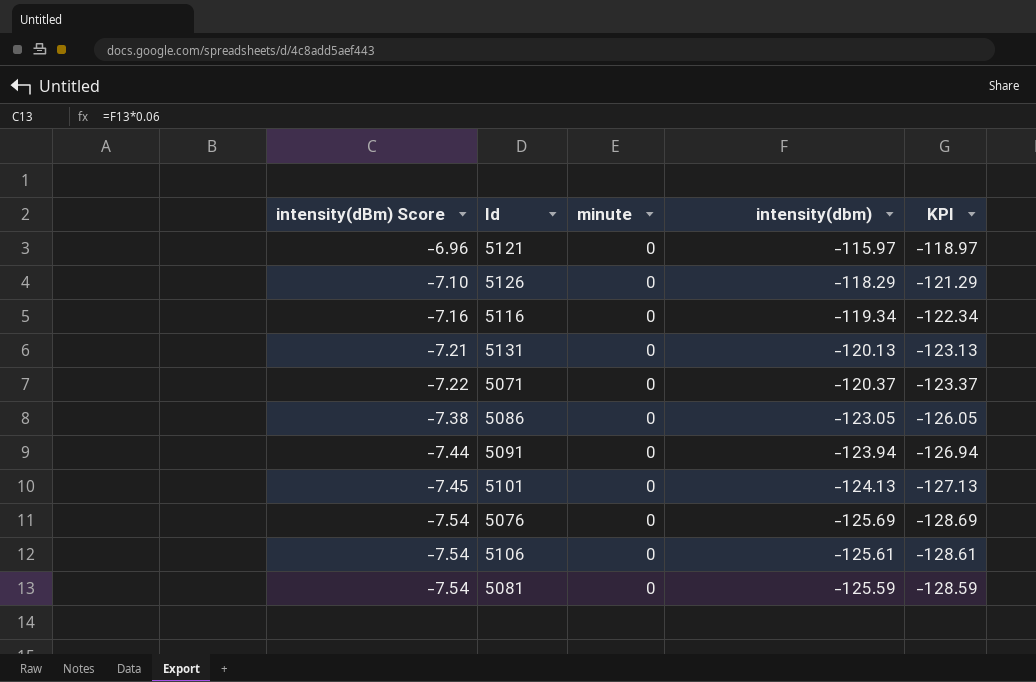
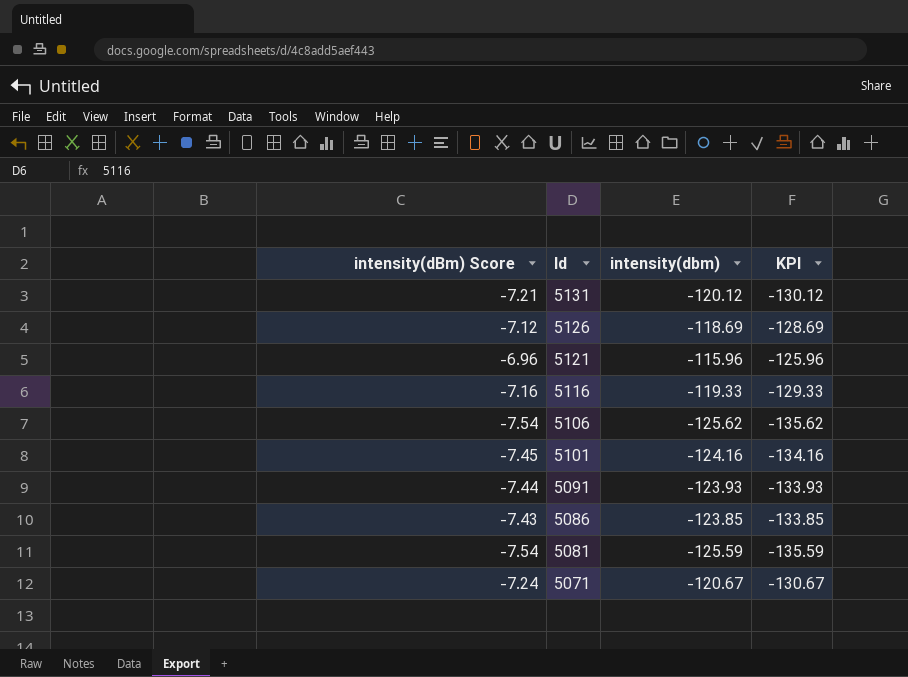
row order: intensity(dBm) Score descending -> Id descending
column minute | position: 3 -> none
column KPI | formula: [intensity(dbm)] - 3 -> [intensity(dbm)] - 10
row 5076: -7.54 | 0 | -125.69 | -128.69 -> none
5131 | intensity(dbm): -120.13 -> -120.12
5126 | intensity(dBm) Score: -7.10 -> -7.12
5126 | intensity(dbm): -118.29 -> -118.69
5121 | intensity(dbm): -115.97 -> -115.96
5116 | intensity(dbm): -119.34 -> -119.33
5106 | intensity(dbm): -125.61 -> -125.62
5101 | intensity(dbm): -124.13 -> -124.16
5091 | intensity(dbm): -123.94 -> -123.93
5086 | intensity(dBm) Score: -7.38 -> -7.43
5086 | intensity(dbm): -123.05 -> -123.85
5071 | intensity(dBm) Score: -7.22 -> -7.24
5071 | intensity(dbm): -120.37 -> -120.67

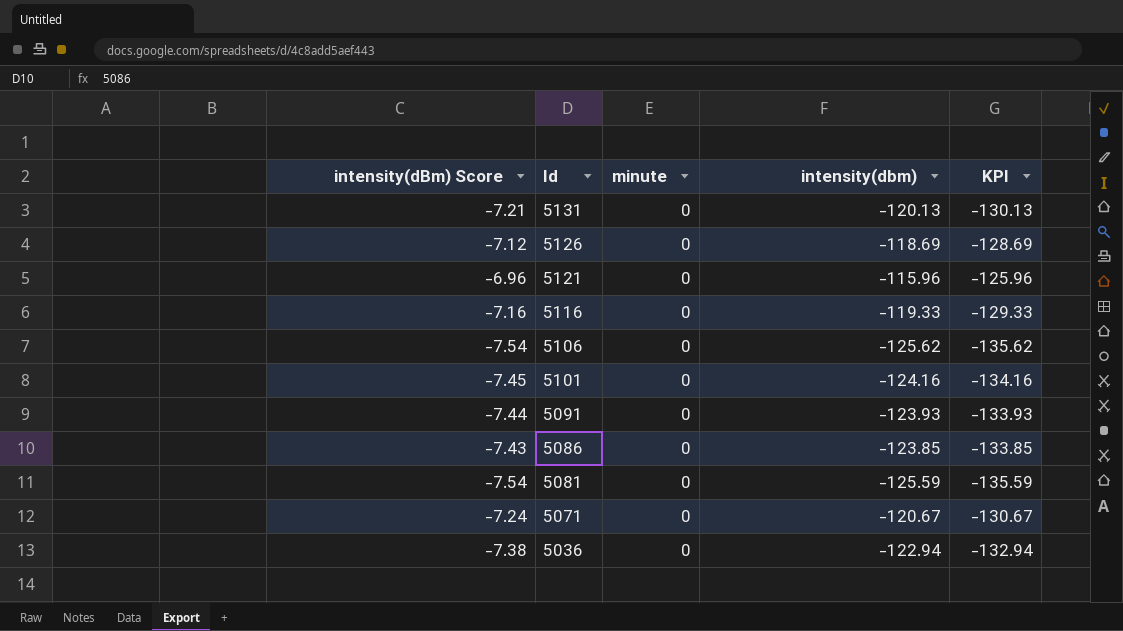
column minute | position: none -> 3
5131 | intensity(dbm): -120.12 -> -120.13
5131 | KPI: -130.12 -> -130.13
row 5036: none -> -7.38 | 0 | -122.94 | -132.94

